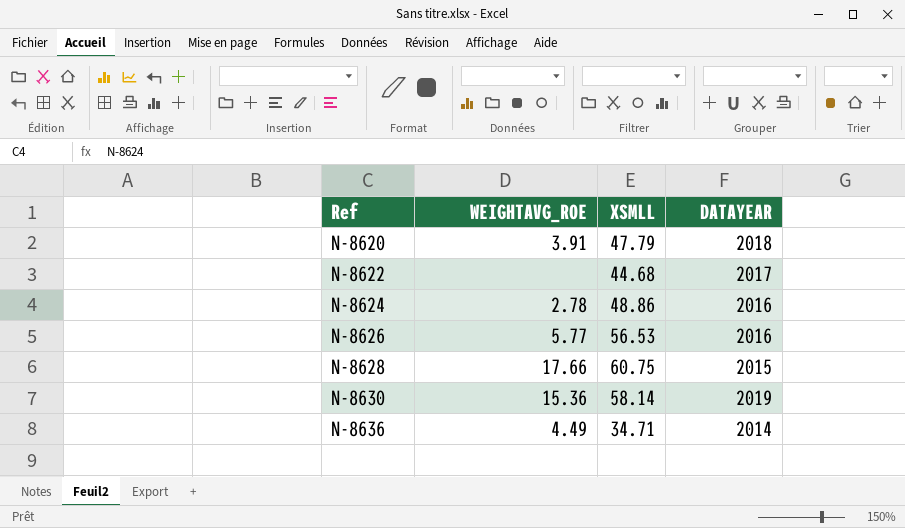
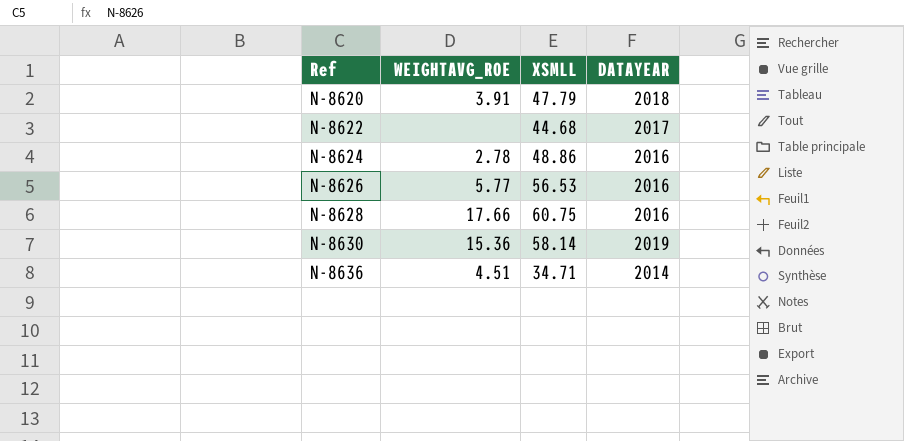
N-8628 | DATAYEAR: 2015 -> 2016
N-8636 | WEIGHTAVG_ROE: 4.49 -> 4.51

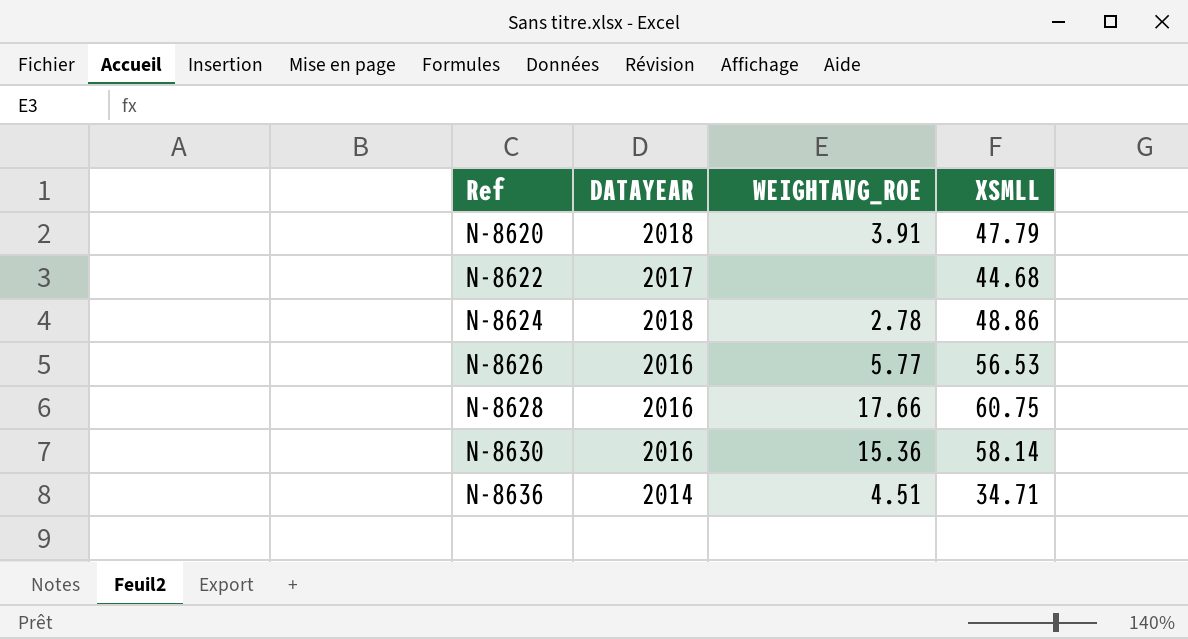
column DATAYEAR | position: 4 -> 2
N-8624 | DATAYEAR: 2016 -> 2018
N-8630 | DATAYEAR: 2019 -> 2016

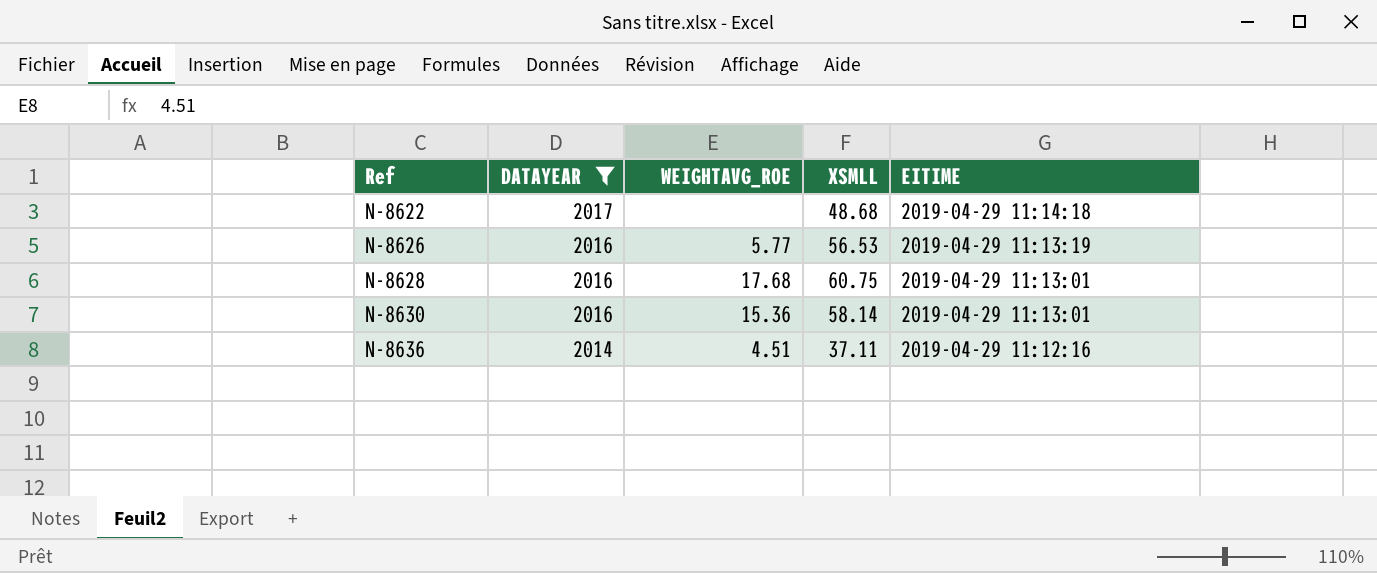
filter: none -> DATAYEAR != 2018
column EITIME | position: none -> 5
N-8622 | XSMLL: 44.68 -> 48.68
N-8628 | WEIGHTAVG_ROE: 17.66 -> 17.68
N-8636 | XSMLL: 34.71 -> 37.11

